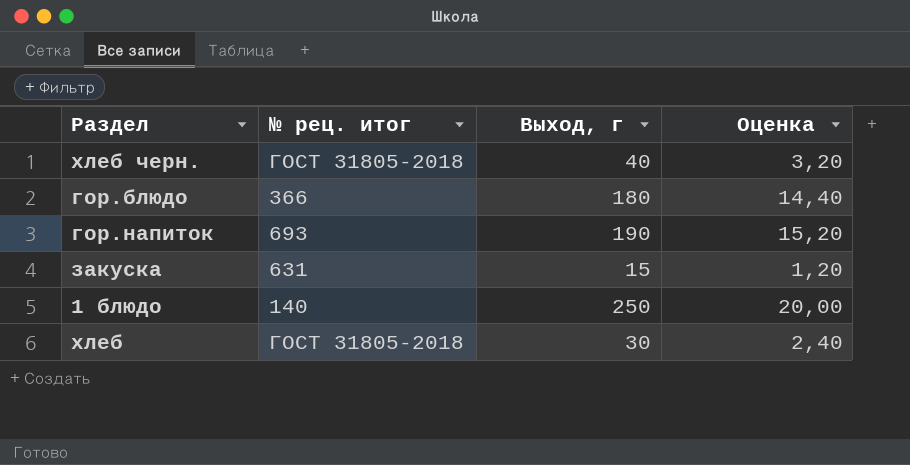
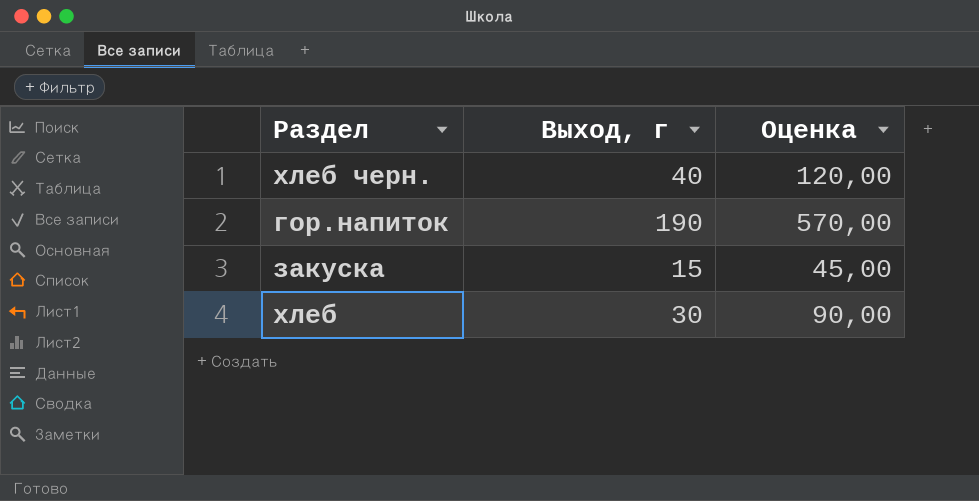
column № рец. итог | position: 2 -> none
column Оценка | formula: [Выход, г] * 0,08 -> [Выход, г] * 3
row гор.блюдо: 366 | 180 | 14,40 -> none
row 1 блюдо: 140 | 250 | 20,00 -> none

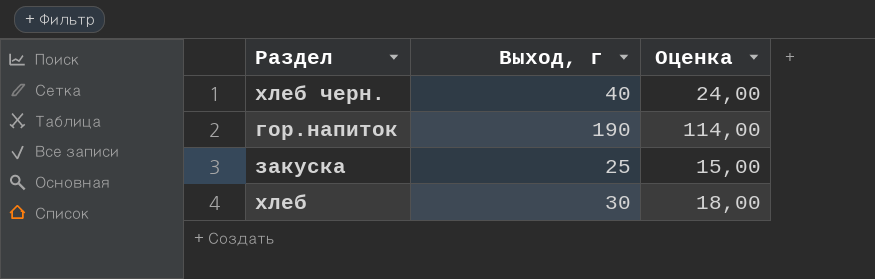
column Оценка | formula: [Выход, г] * 3 -> [Выход, г] * 0,6
закуска | Выход, г: 15 -> 25

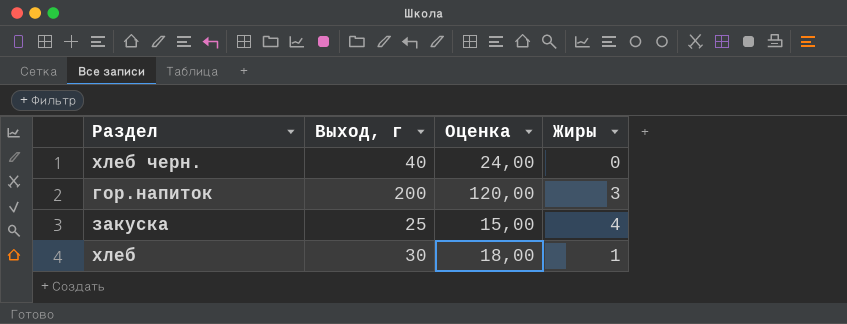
column Жиры | position: none -> 4
гор.напиток | Выход, г: 190 -> 200
гор.напиток | Оценка: 114,00 -> 120,00

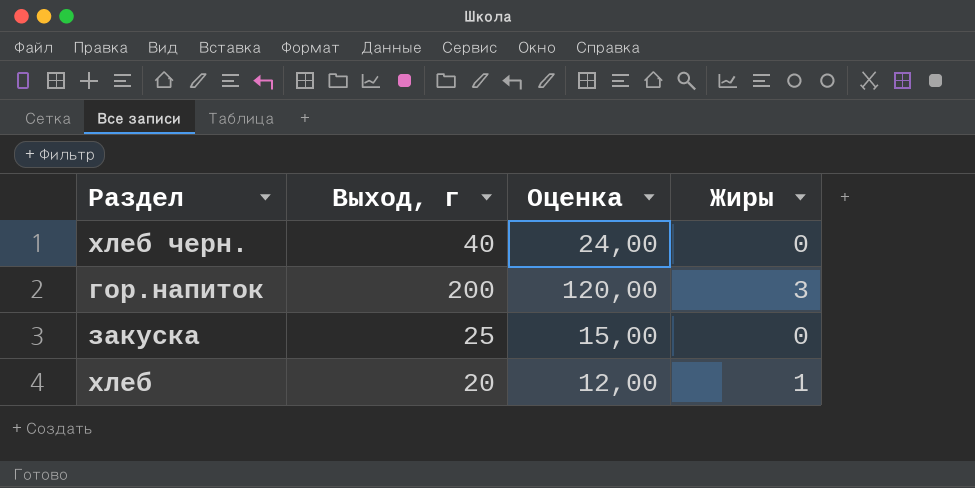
закуска | Жиры: 4 -> 0
хлеб | Выход, г: 30 -> 20
хлеб | Оценка: 18,00 -> 12,00

